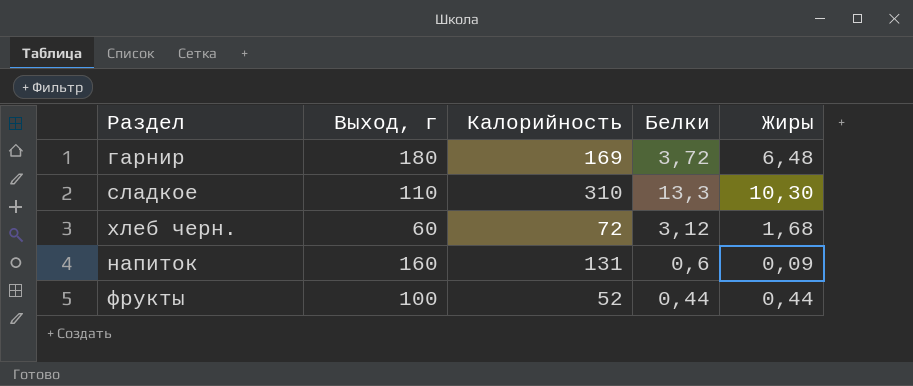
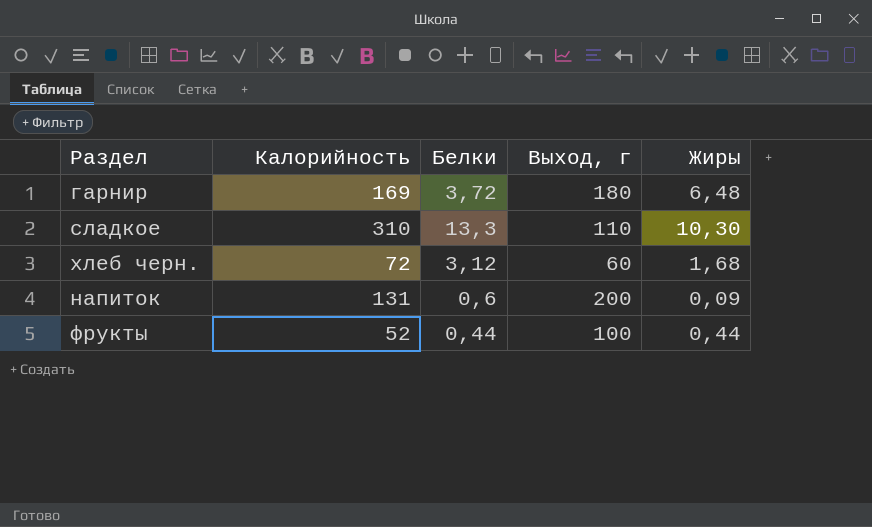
column Выход, г | position: 2 -> 4
напиток | Выход, г: 160 -> 200

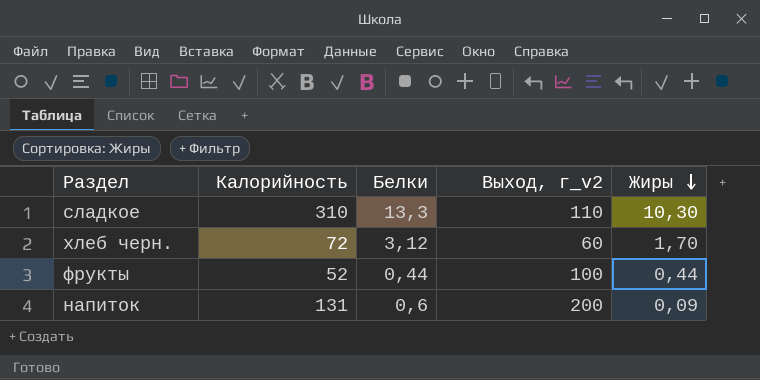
row order: none -> Жиры descending
column name: Выход, г -> Выход, г_v2
row гарнир: 169 | 3,72 | 180 | 6,48 -> none
хлеб черн. | Жиры: 1,68 -> 1,70

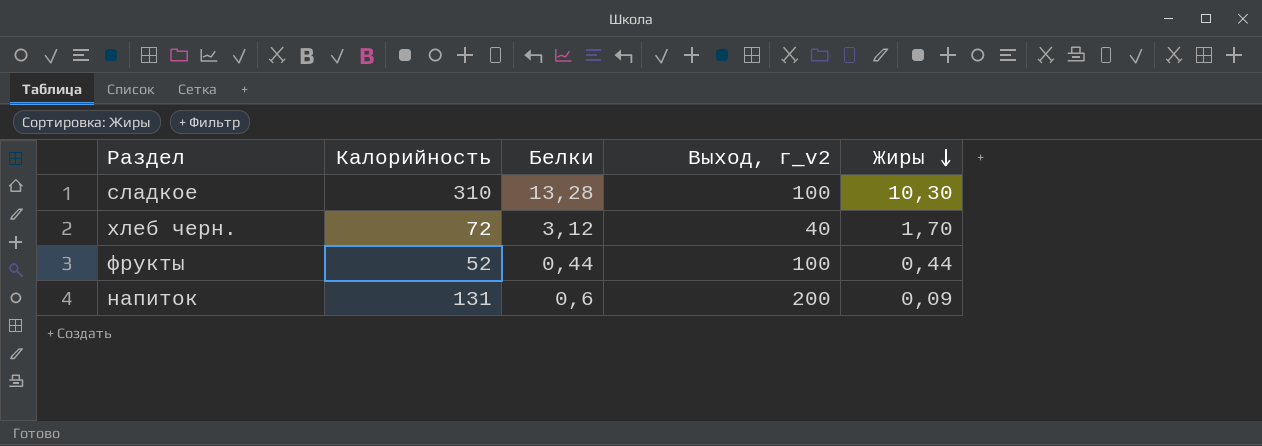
сладкое | Белки: 13,3 -> 13,28
сладкое | Выход, г_v2: 110 -> 100
хлеб черн. | Выход, г_v2: 60 -> 40

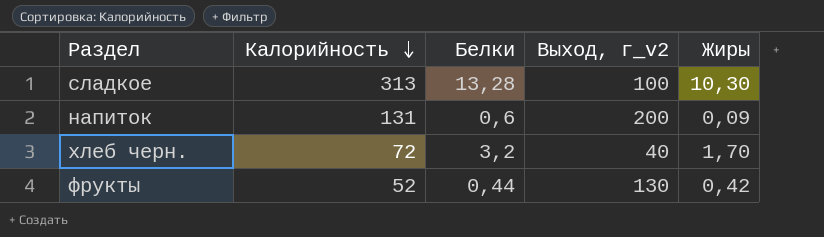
row order: Жиры descending -> Калорийность descending
сладкое | Калорийность: 310 -> 313
хлеб черн. | Белки: 3,12 -> 3,2
фрукты | Выход, г_v2: 100 -> 130
фрукты | Жиры: 0,44 -> 0,42

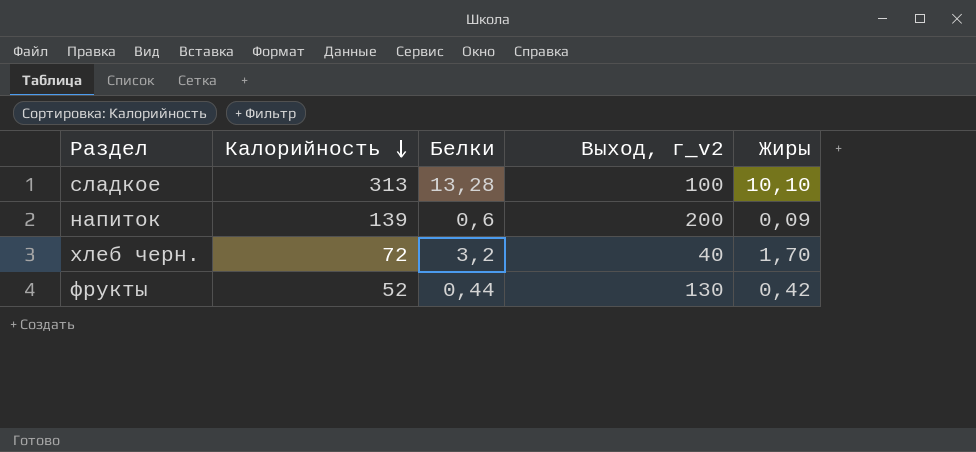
сладкое | Жиры: 10,30 -> 10,10
напиток | Калорийность: 131 -> 139

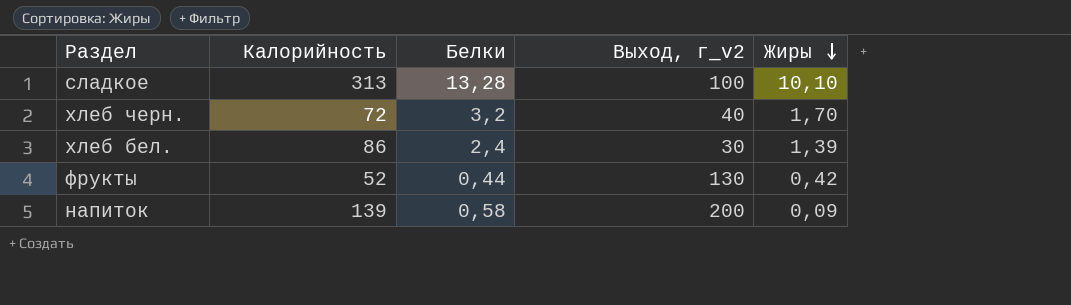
row order: Калорийность descending -> Жиры descending
row хлеб бел.: none -> 86 | 2,4 | 30 | 1,39
напиток | Белки: 0,6 -> 0,58

